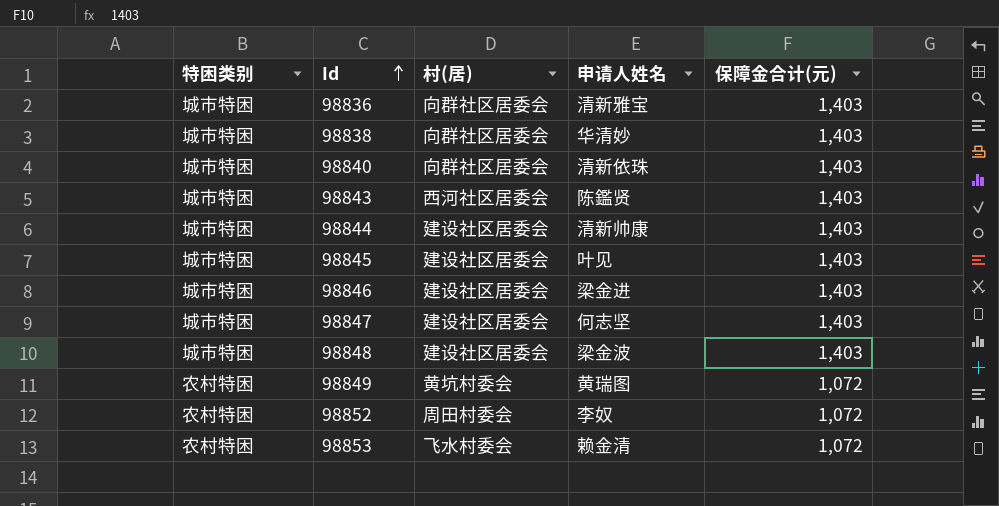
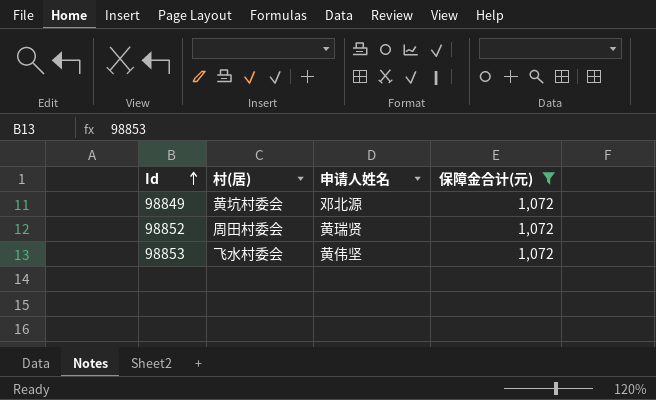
filter: none -> 保障金合计(元) = 1,072
column 特困类别 | position: 1 -> none
98849 | 申请人姓名: 黄瑞图 -> 邓北源
98852 | 申请人姓名: 李奴 -> 黄瑞贤
98853 | 申请人姓名: 赖金清 -> 黄伟坚

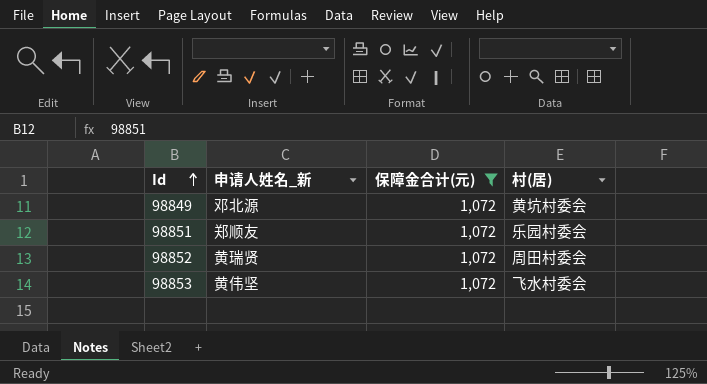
column name: 申请人姓名 -> 申请人姓名_新
column 村(居) | position: 2 -> 4
row 98851: none -> 郑顺友 | 1,072 | 乐园村委会

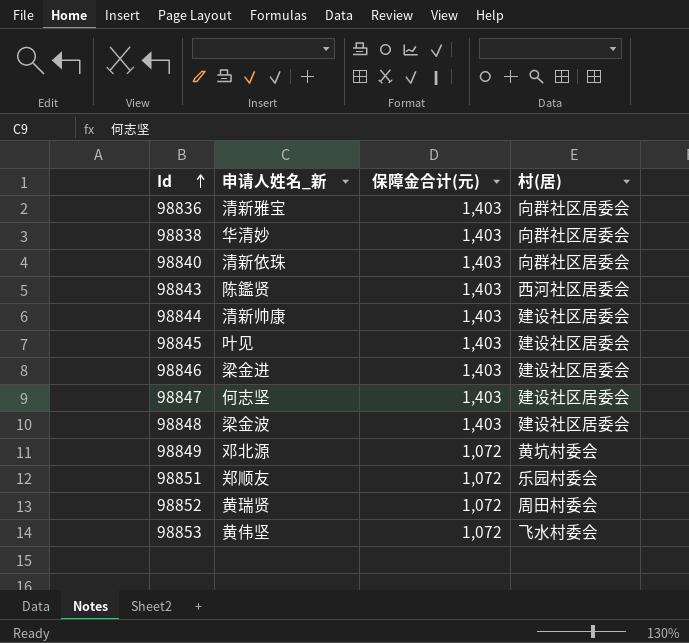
filter: 保障金合计(元) = 1,072 -> none

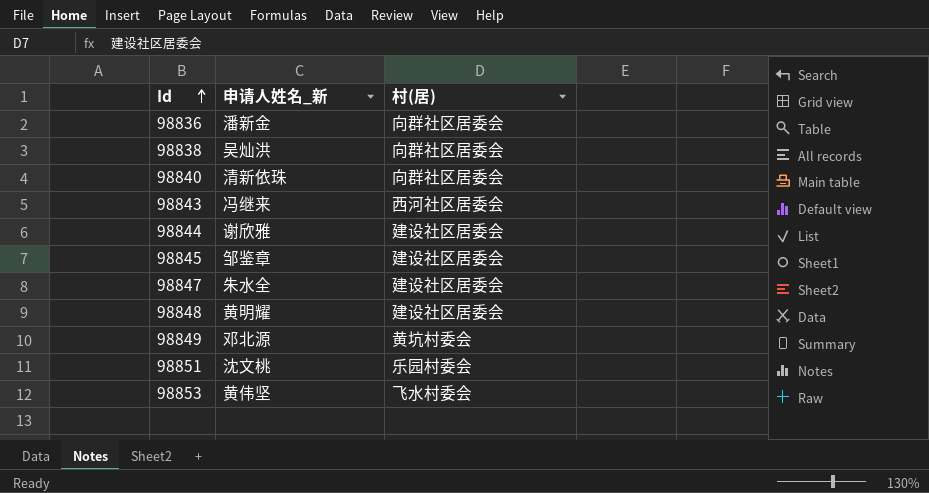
column 保障金合计(元) | position: 3 -> none
row 98846: 梁金进 | 1,403 | 建设社区居委会 -> none
row 98852: 黄瑞贤 | 1,072 | 周田村委会 -> none
98836 | 申请人姓名_新: 清新雅宝 -> 潘新金
98838 | 申请人姓名_新: 华清妙 -> 吴灿洪
98843 | 申请人姓名_新: 陈鑑贤 -> 冯继来
98844 | 申请人姓名_新: 清新帅康 -> 谢欣雅
98845 | 申请人姓名_新: 叶见 -> 邹鉴章
98847 | 申请人姓名_新: 何志坚 -> 朱水全
98848 | 申请人姓名_新: 梁金波 -> 黄明耀
98851 | 申请人姓名_新: 郑顺友 -> 沈文桃

